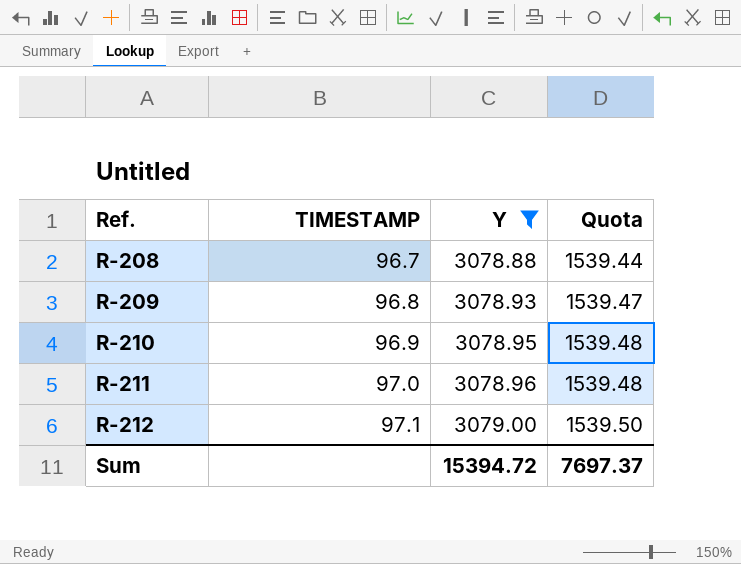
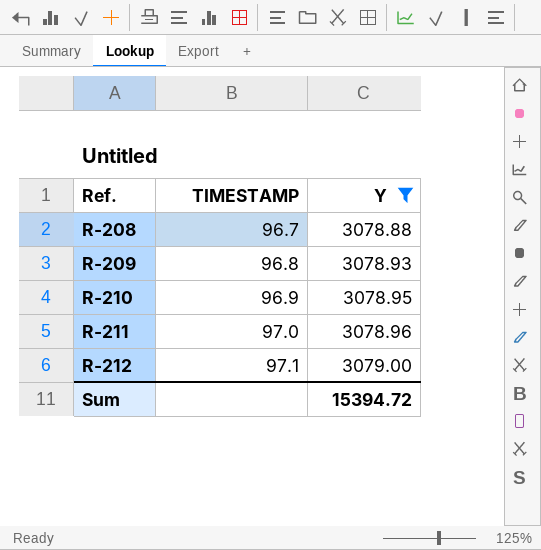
column Quota | formula: [Y] * 0.5 -> none

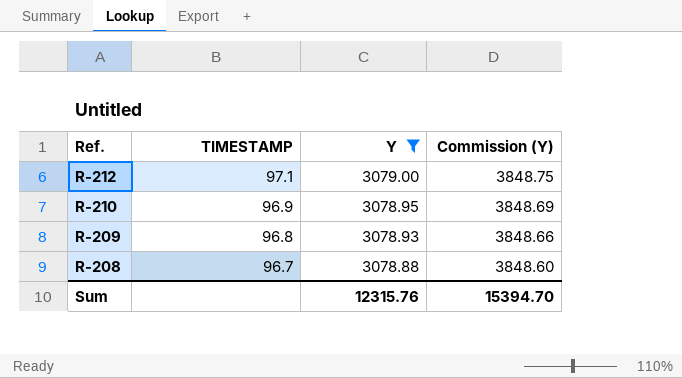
row order: Ref. ascending -> Ref. descending
column Commission (Y) | formula: none -> [Y] * 1.25
row R-211: 97.0 | 3078.96 -> none
Sum | Y: 15394.72 -> 12315.76

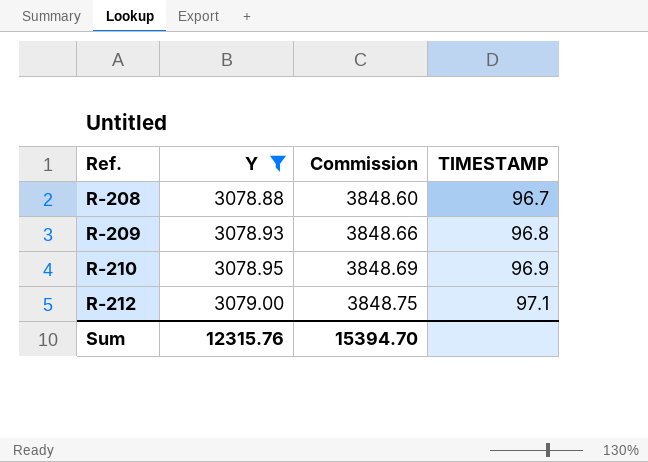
row order: Ref. descending -> Ref. ascending
column name: Commission (Y) -> Commission
column TIMESTAMP | position: 2 -> 4

